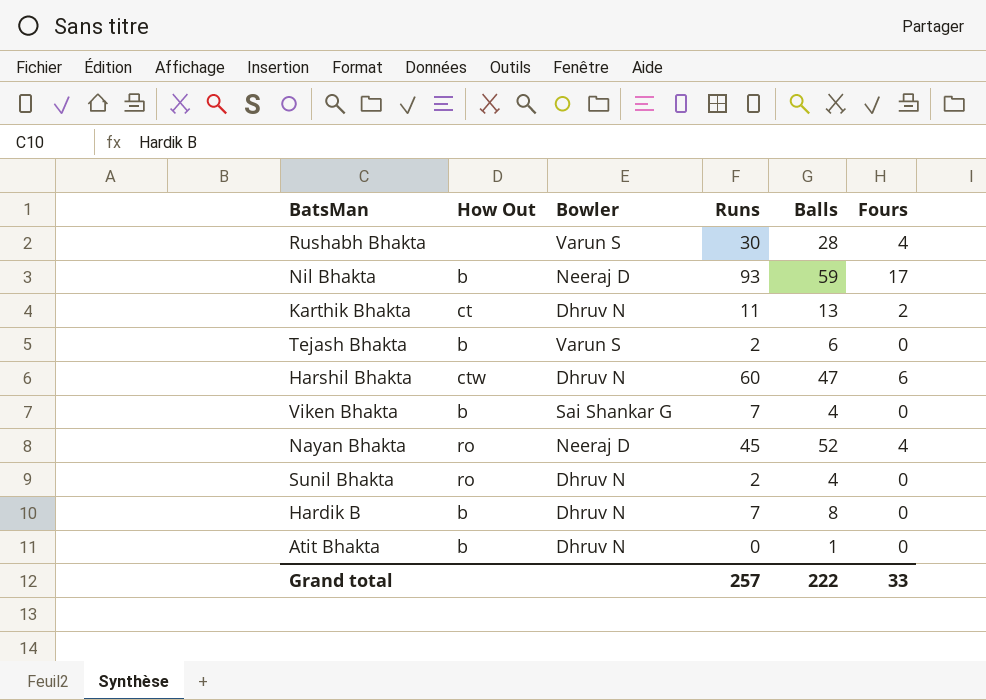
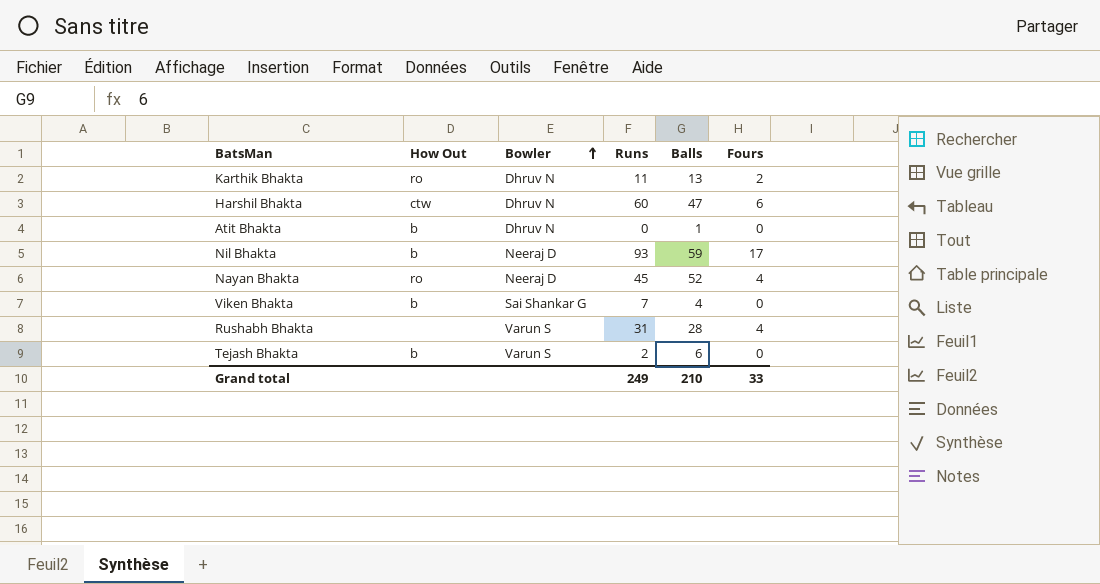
row order: none -> Bowler ascending
row Sunil Bhakta: ro | Dhruv N | 2 | 4 | 0 -> none
row Hardik B: b | Dhruv N | 7 | 8 | 0 -> none
Karthik Bhakta | How Out: ct -> ro
Rushabh Bhakta | Runs: 30 -> 31
Grand total | Runs: 257 -> 249
Grand total | Balls: 222 -> 210

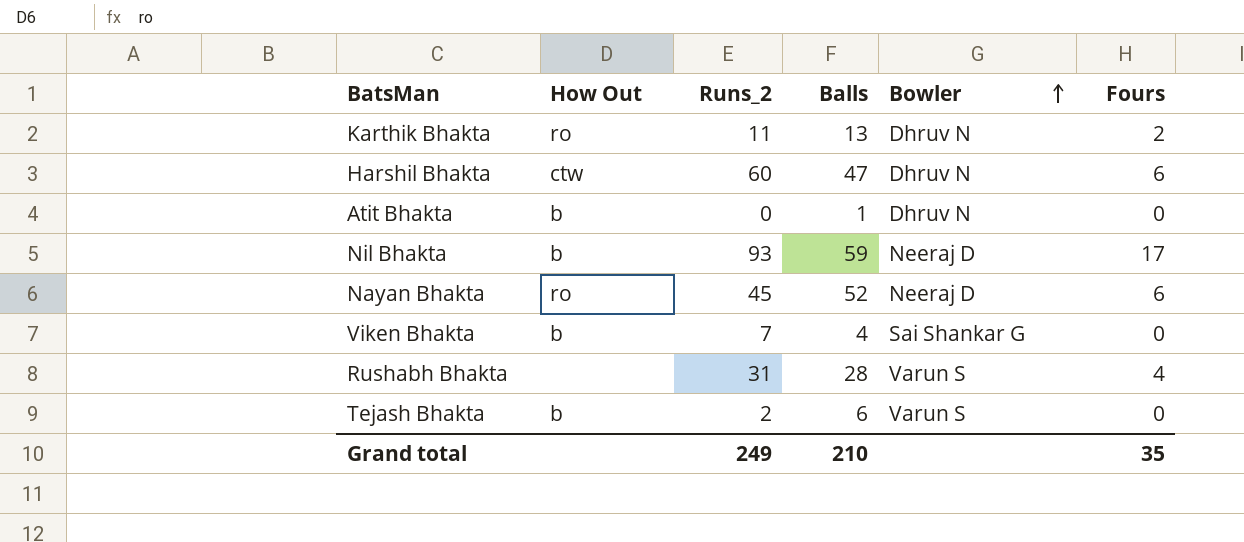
column name: Runs -> Runs_2
column Bowler | position: 3 -> 5
Nayan Bhakta | Fours: 4 -> 6
Grand total | Fours: 33 -> 35

